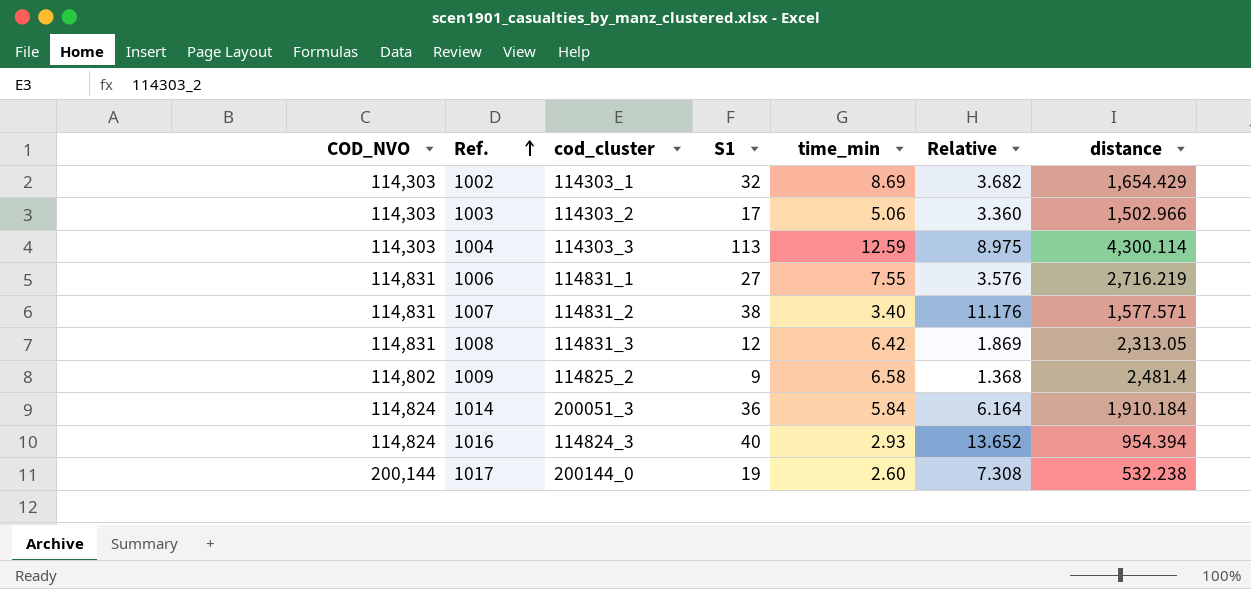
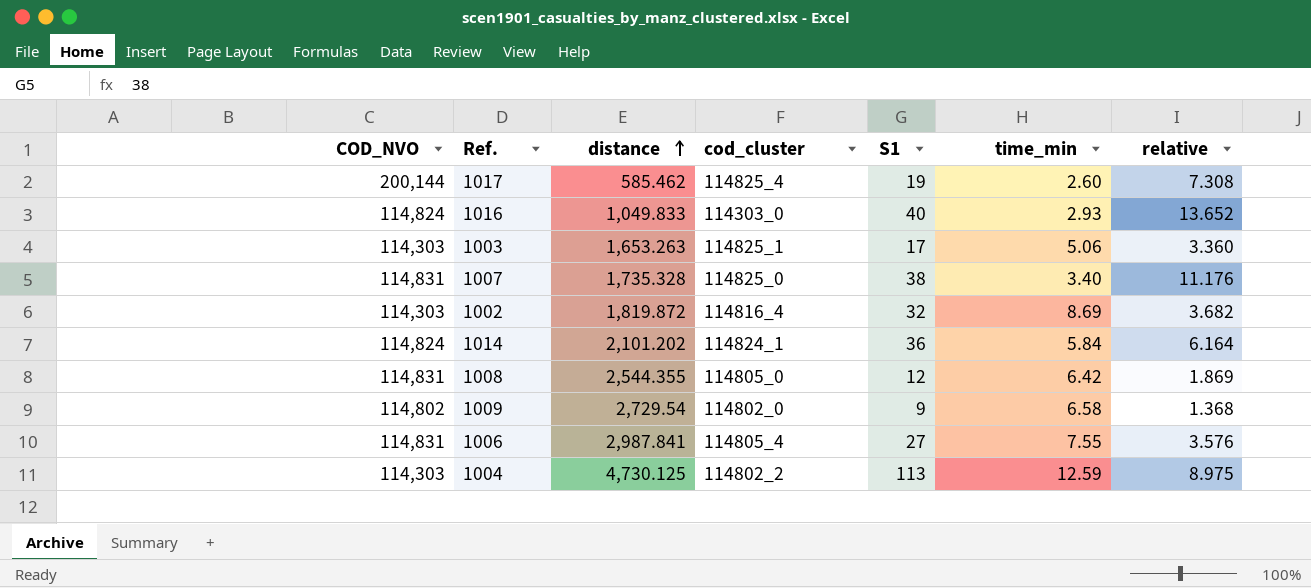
row order: Ref. ascending -> distance ascending
column distance | position: 7 -> 3
column name: Relative -> relative
1017 | distance: 532.238 -> 585.462
1017 | cod_cluster: 200144_0 -> 114825_4
1016 | distance: 954.394 -> 1,049.833
1016 | cod_cluster: 114824_3 -> 114303_0
1003 | distance: 1,502.966 -> 1,653.263
1003 | cod_cluster: 114303_2 -> 114825_1
1007 | distance: 1,577.571 -> 1,735.328
1007 | cod_cluster: 114831_2 -> 114825_0
1002 | distance: 1,654.429 -> 1,819.872
1002 | cod_cluster: 114303_1 -> 114816_4
1014 | distance: 1,910.184 -> 2,101.202
1014 | cod_cluster: 200051_3 -> 114824_1
1008 | distance: 2,313.05 -> 2,544.355
1008 | cod_cluster: 114831_3 -> 114805_0
1009 | distance: 2,481.4 -> 2,729.54
1009 | cod_cluster: 114825_2 -> 114802_0
1006 | distance: 2,716.219 -> 2,987.841
1006 | cod_cluster: 114831_1 -> 114805_4
1004 | distance: 4,300.114 -> 4,730.125
1004 | cod_cluster: 114303_3 -> 114802_2

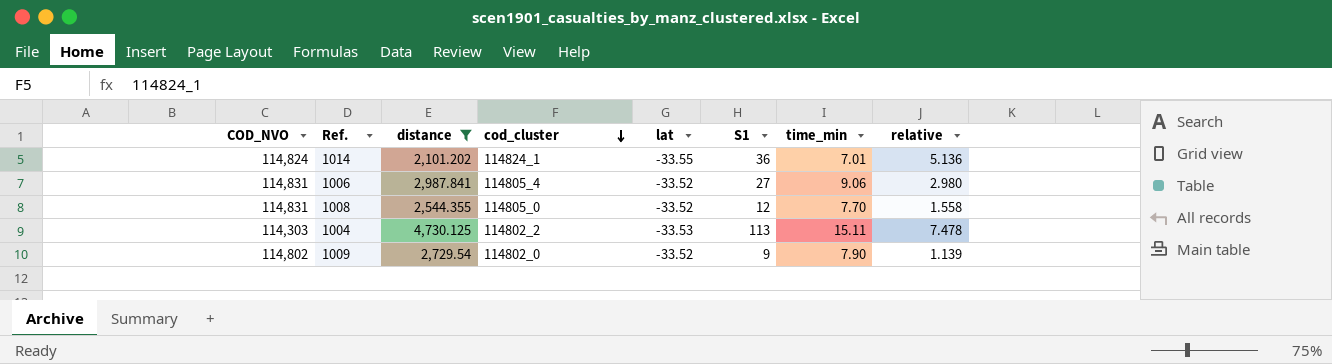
filter: none -> distance >= 2,101.202
row order: distance ascending -> cod_cluster descending
column lat | position: none -> 5
1014 | time_min: 5.84 -> 7.01
1014 | relative: 6.164 -> 5.136
1006 | time_min: 7.55 -> 9.06
1006 | relative: 3.576 -> 2.980
1008 | time_min: 6.42 -> 7.70
1008 | relative: 1.869 -> 1.558
1004 | time_min: 12.59 -> 15.11
1004 | relative: 8.975 -> 7.478
1009 | time_min: 6.58 -> 7.90
1009 | relative: 1.368 -> 1.139

